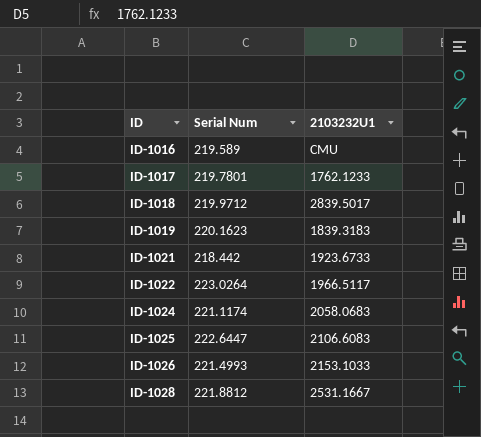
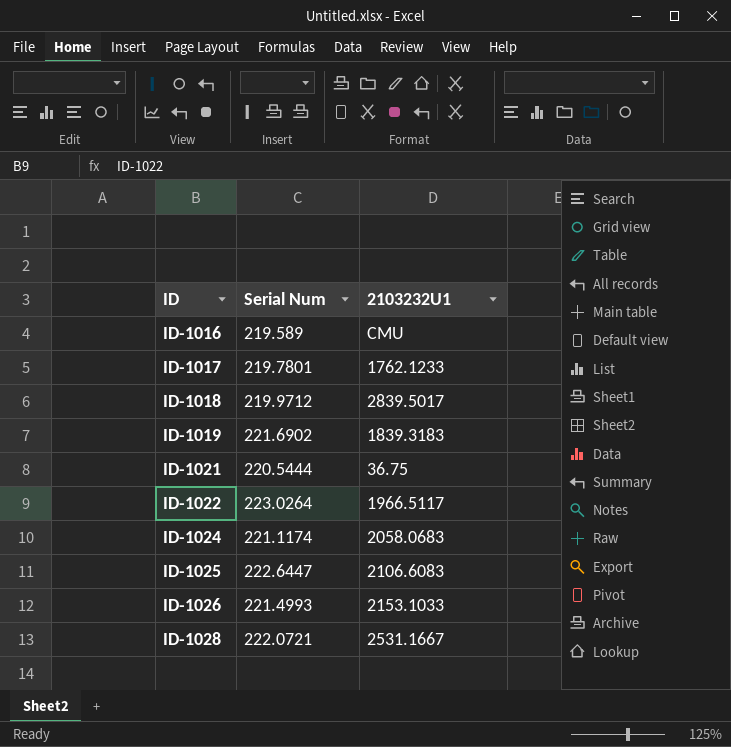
ID-1019 | Serial Num: 220.1623 -> 221.6902
ID-1021 | Serial Num: 218.442 -> 220.5444
ID-1021 | 2103232U1: 1923.6733 -> 36.75
ID-1028 | Serial Num: 221.8812 -> 222.0721

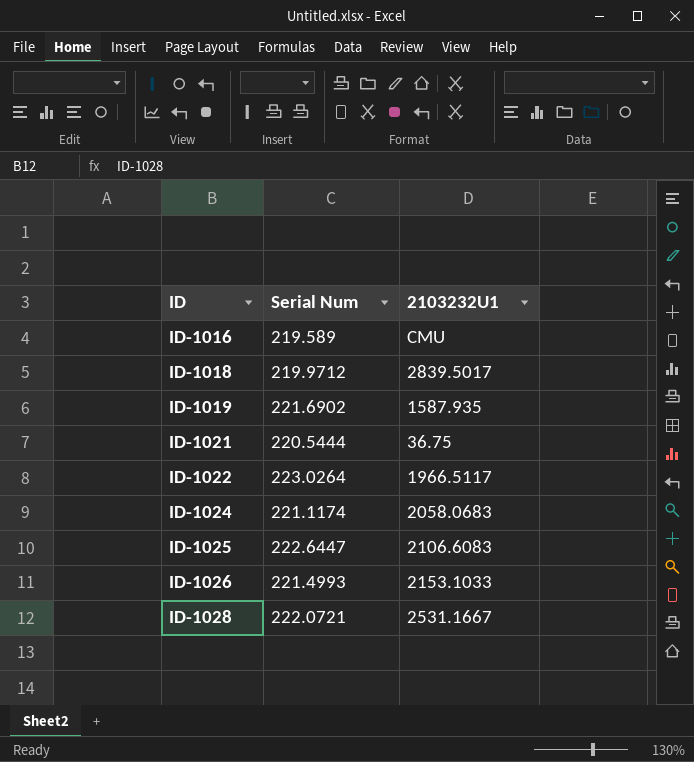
row ID-1017: 219.7801 | 1762.1233 -> none
ID-1019 | 2103232U1: 1839.3183 -> 1587.935

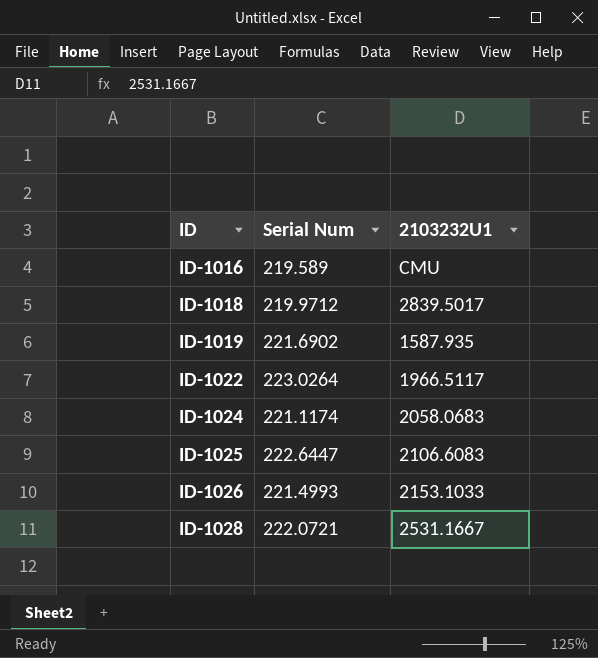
row ID-1021: 220.5444 | 36.75 -> none

